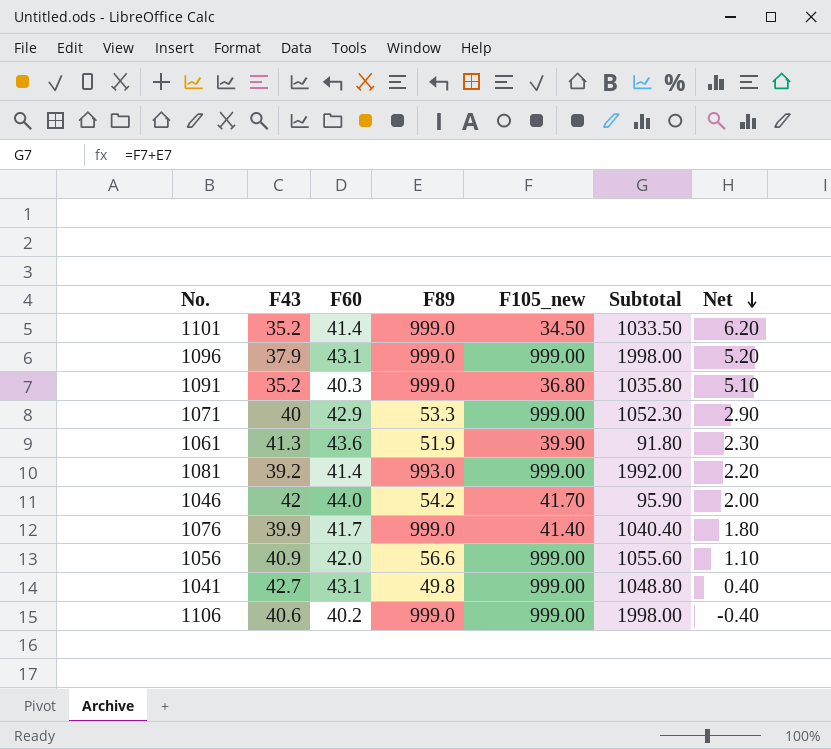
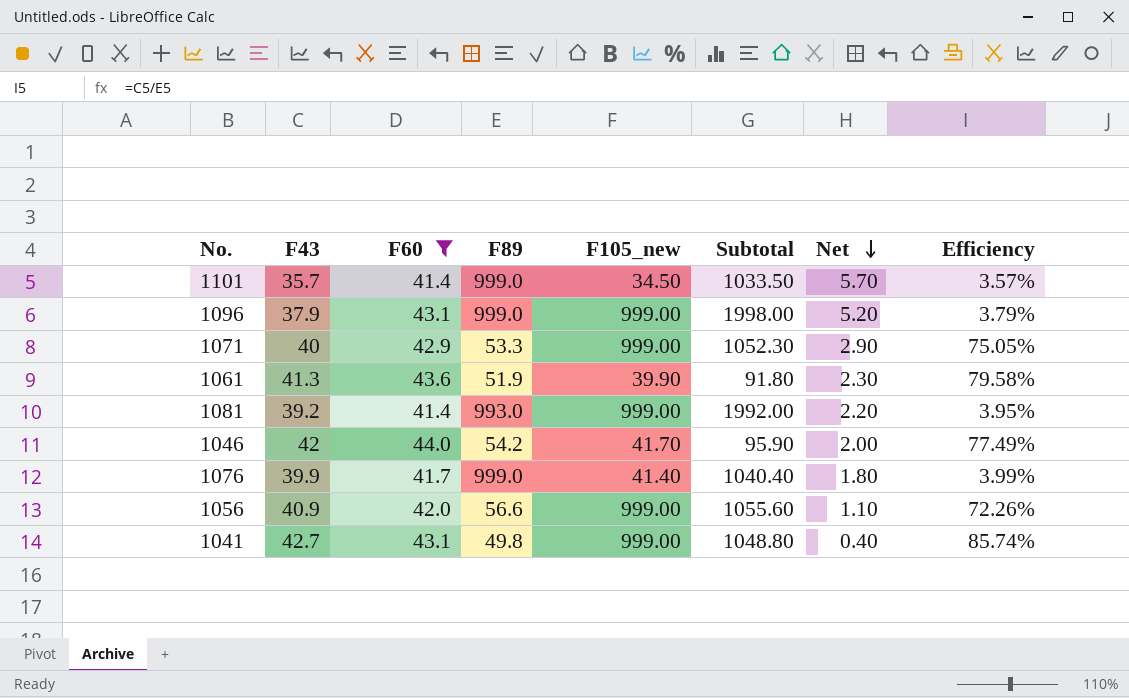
filter: none -> F60 >= 41.4
column Efficiency | formula: none -> [F43] / [F89]
1101 | F43: 35.2 -> 35.7
1101 | Net: 6.20 -> 5.70

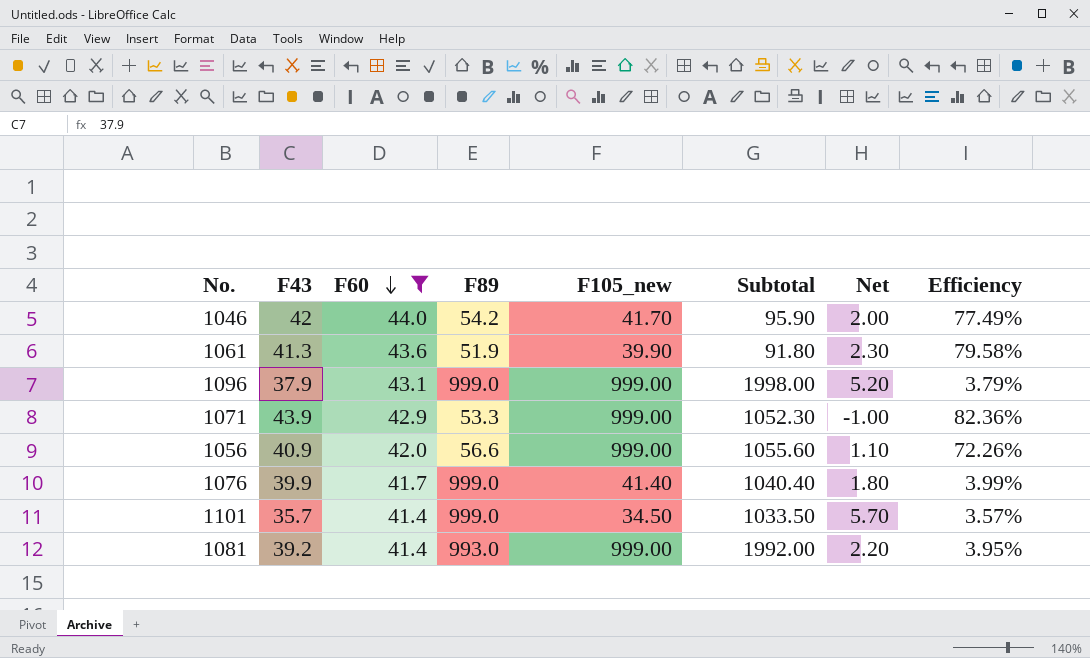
row order: Net descending -> F60 descending
row 1041: 42.7 | 43.1 | 49.8 | 999.00 | 1048.80 | 0.40 | 85.74% -> none
1071 | F43: 40 -> 43.9
1071 | Net: 2.90 -> -1.00
1071 | Efficiency: 75.05% -> 82.36%

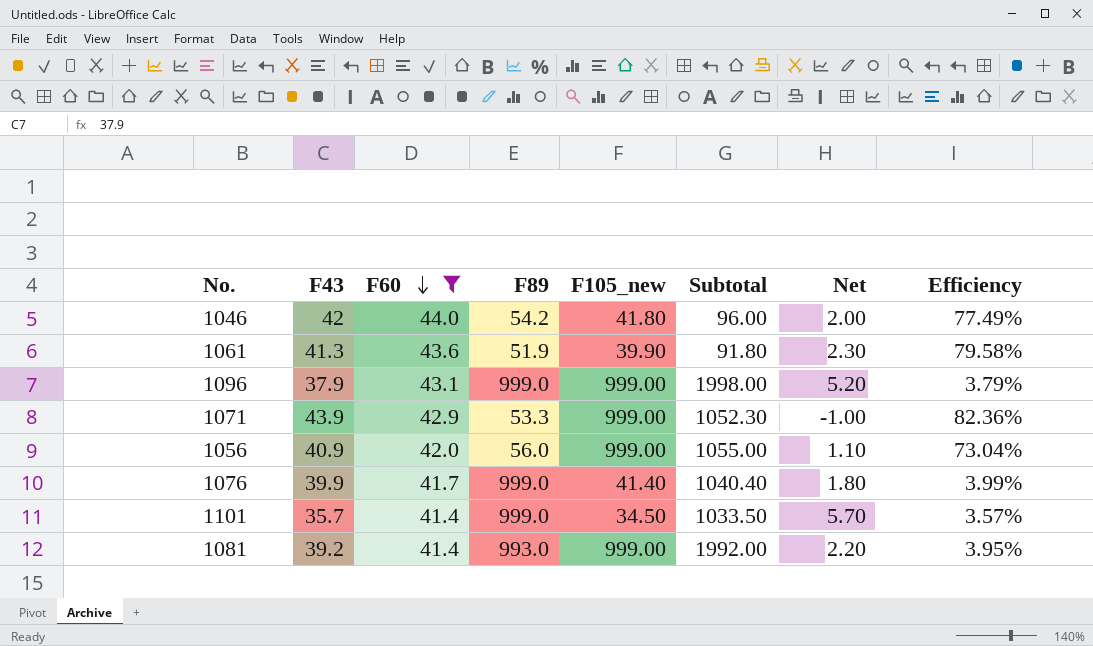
1046 | F105_new: 41.70 -> 41.80
1046 | Subtotal: 95.90 -> 96.00
1056 | F89: 56.6 -> 56.0
1056 | Subtotal: 1055.60 -> 1055.00
1056 | Efficiency: 72.26% -> 73.04%

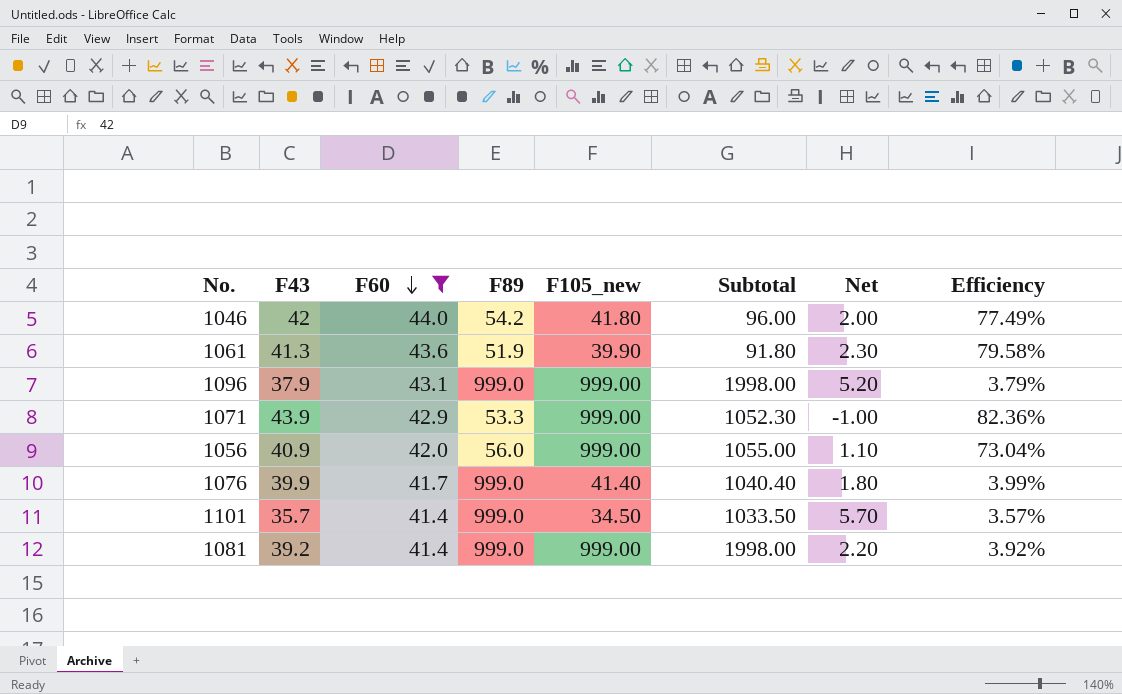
1081 | F89: 993.0 -> 999.0
1081 | Subtotal: 1992.00 -> 1998.00
1081 | Efficiency: 3.95% -> 3.92%

